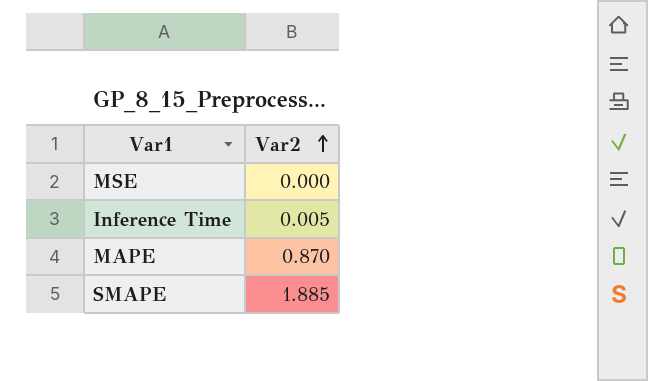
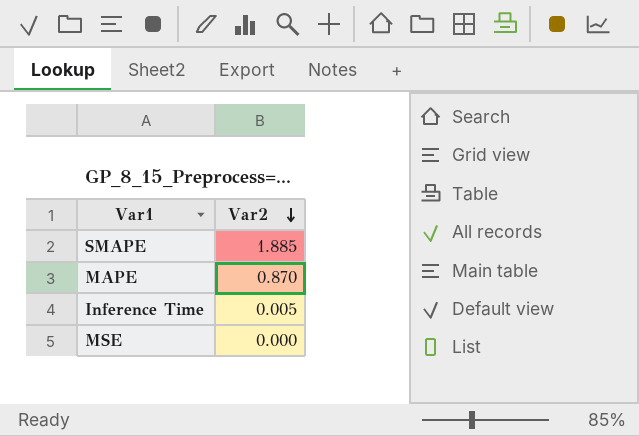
row order: Var2 ascending -> Var2 descending

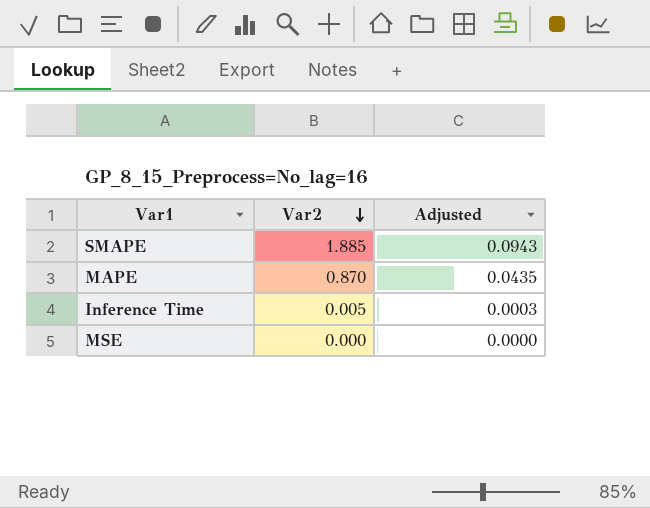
column Adjusted | formula: none -> [Var2] * 0.05

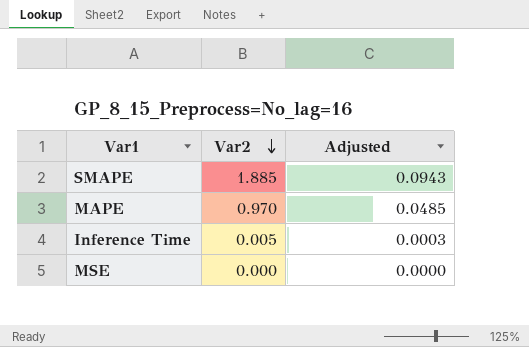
MAPE | Var2: 0.870 -> 0.970
MAPE | Adjusted: 0.0435 -> 0.0485

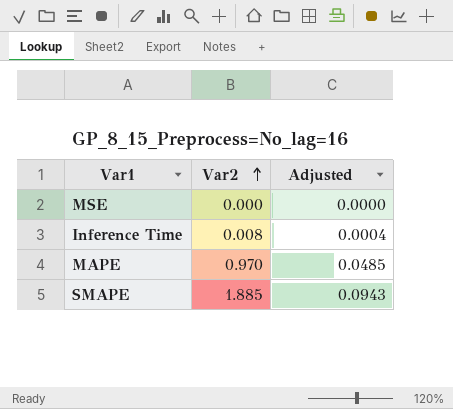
row order: Var2 descending -> Var2 ascending
Inference Time | Var2: 0.005 -> 0.008
Inference Time | Adjusted: 0.0003 -> 0.0004

